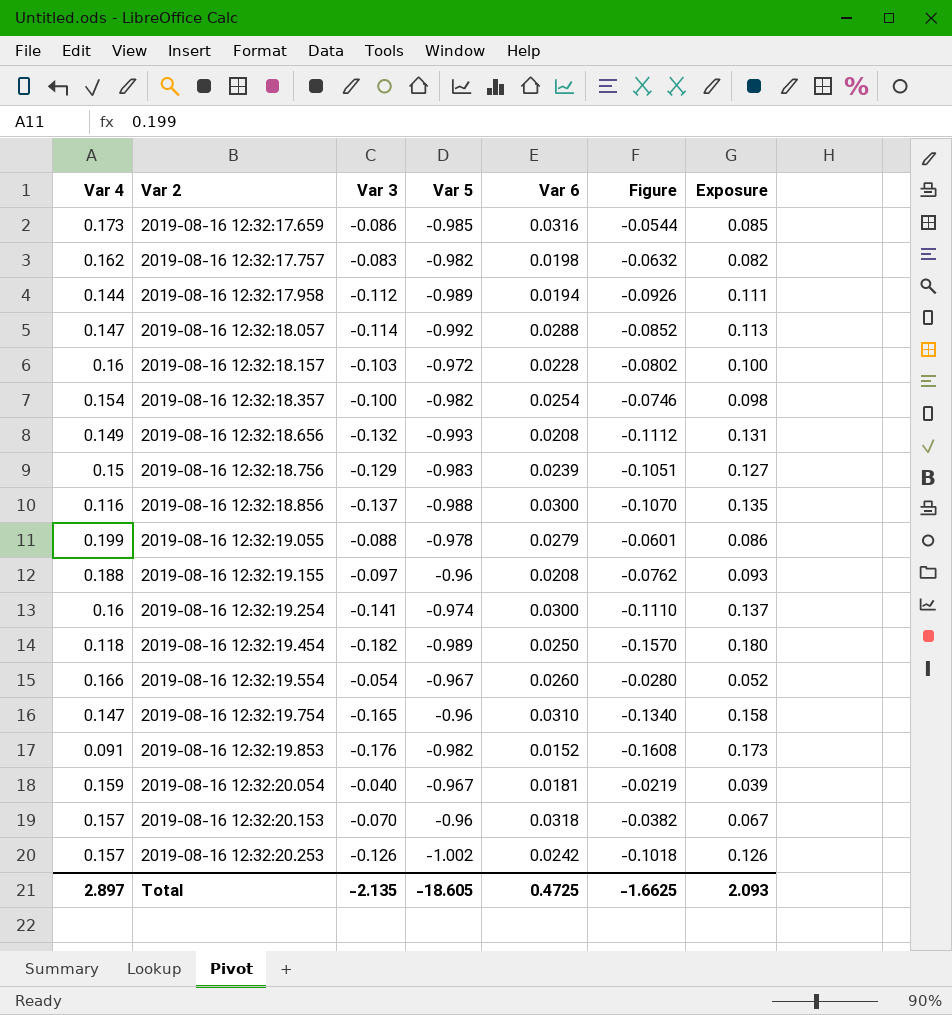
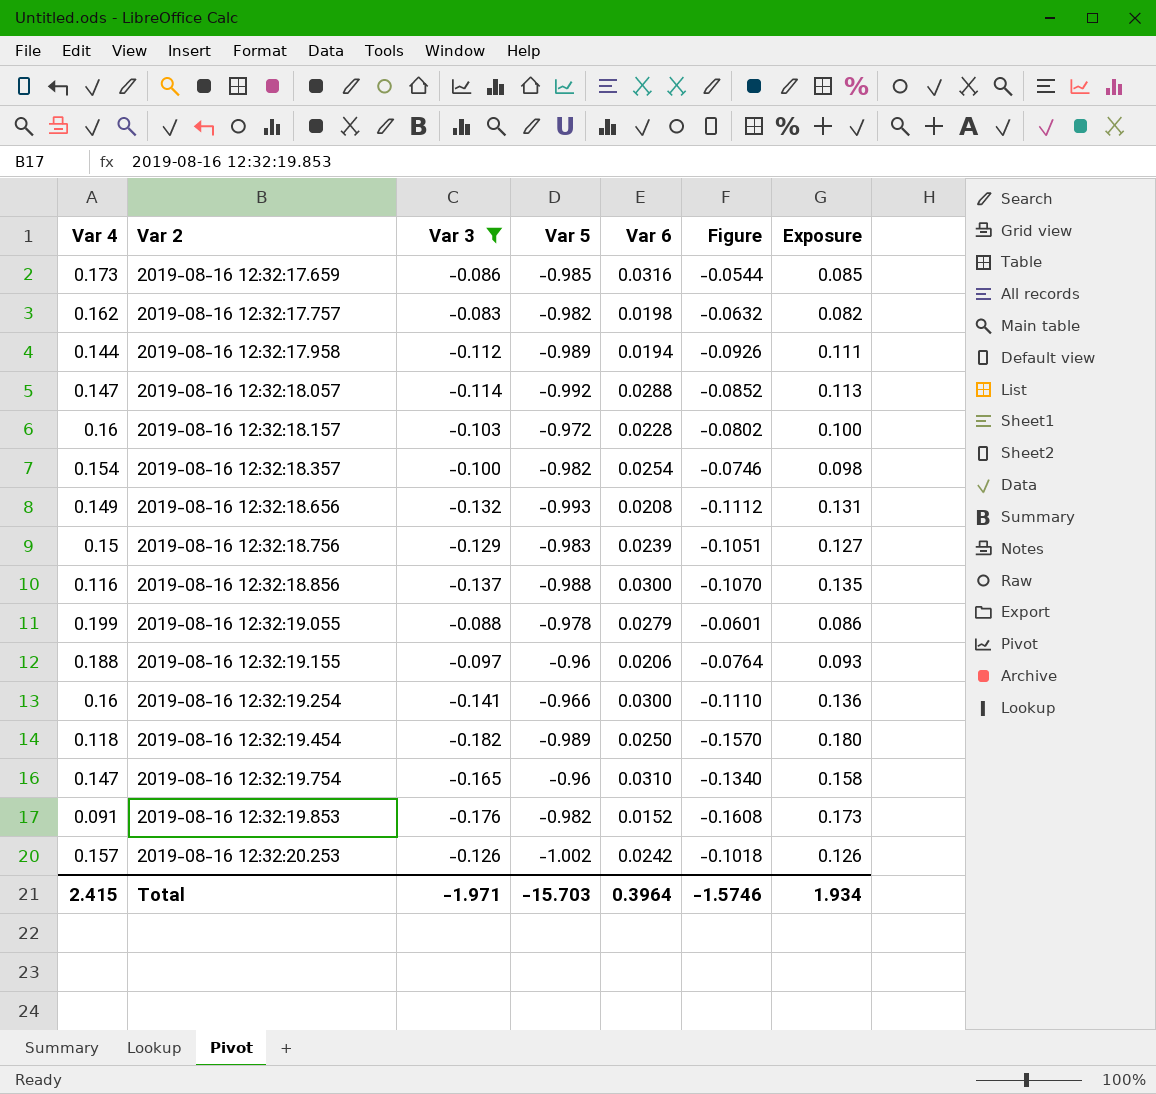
filter: none -> Var 3 <= -0.083
2019-08-16 12:32:19.155 | Var 6: 0.0208 -> 0.0206
2019-08-16 12:32:19.155 | Figure: -0.0762 -> -0.0764
2019-08-16 12:32:19.254 | Var 5: -0.974 -> -0.966
2019-08-16 12:32:19.254 | Exposure: 0.137 -> 0.136
Total | Var 4: 2.897 -> 2.415
Total | Var 3: -2.135 -> -1.971
Total | Var 5: -18.605 -> -15.703
Total | Var 6: 0.4725 -> 0.3964
Total | Figure: -1.6625 -> -1.5746
Total | Exposure: 2.093 -> 1.934

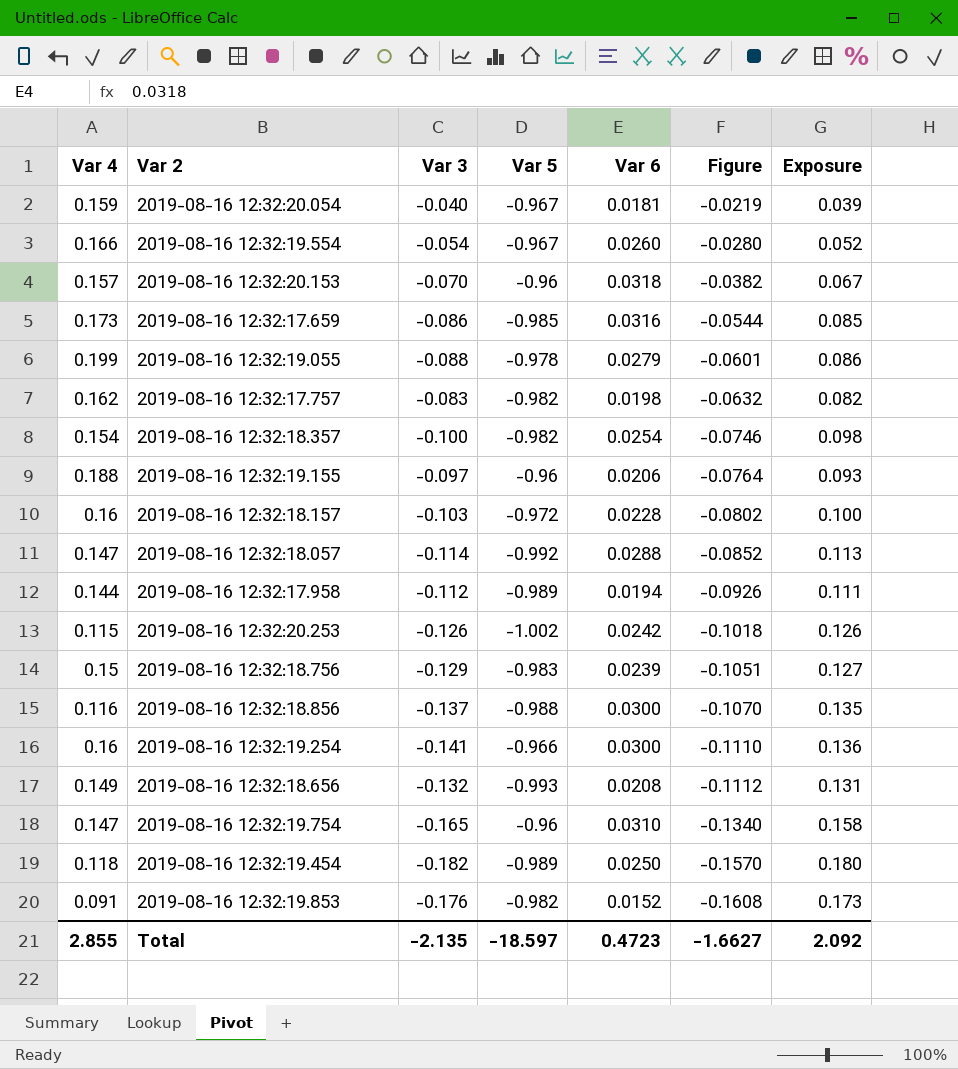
filter: Var 3 <= -0.083 -> none
row order: Var 2 ascending -> Figure descending
2019-08-16 12:32:20.253 | Var 4: 0.157 -> 0.115
Total | Var 4: 2.415 -> 2.855
Total | Var 3: -1.971 -> -2.135
Total | Var 5: -15.703 -> -18.597
Total | Var 6: 0.3964 -> 0.4723
Total | Figure: -1.5746 -> -1.6627
Total | Exposure: 1.934 -> 2.092

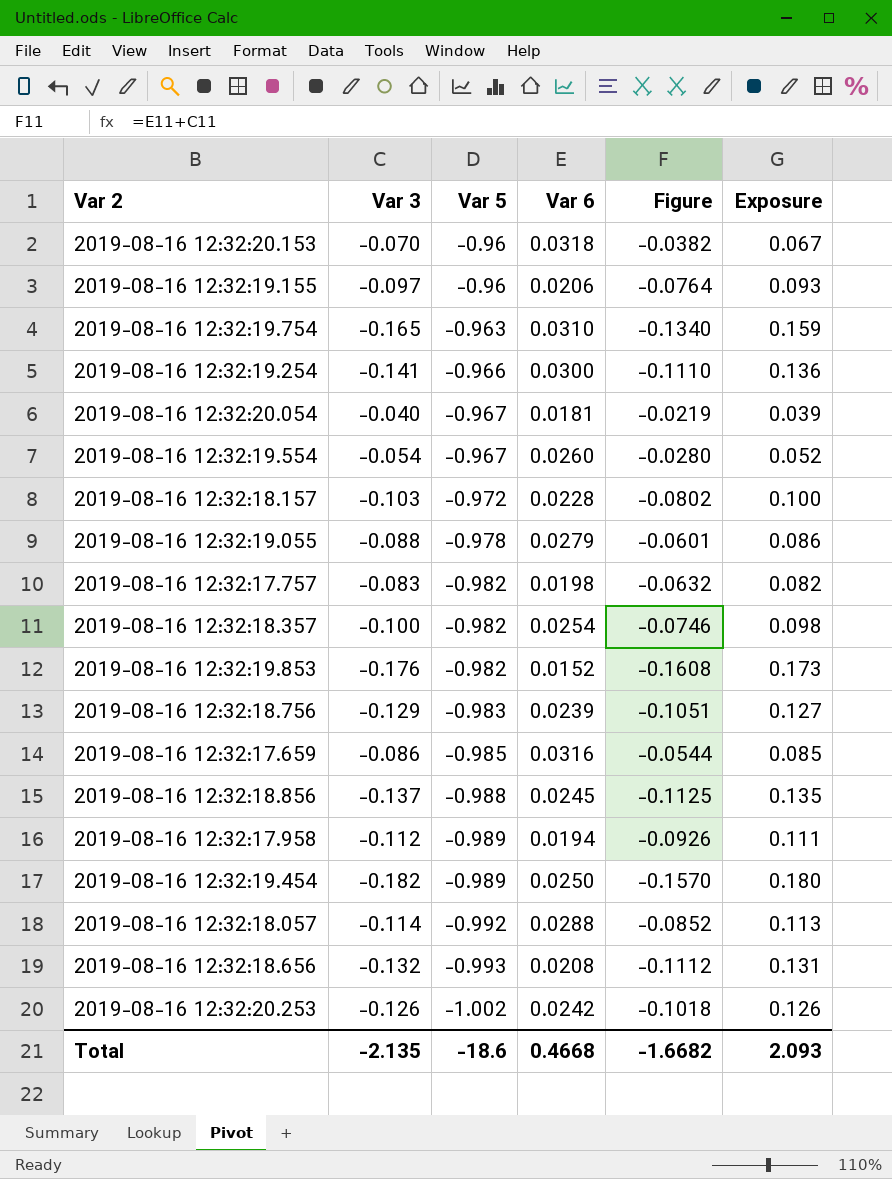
row order: Figure descending -> Var 5 descending
column Var 4 | position: 1 -> none
2019-08-16 12:32:19.754 | Var 5: -0.96 -> -0.963
2019-08-16 12:32:19.754 | Exposure: 0.158 -> 0.159
2019-08-16 12:32:18.856 | Var 6: 0.0300 -> 0.0245
2019-08-16 12:32:18.856 | Figure: -0.1070 -> -0.1125
Total | Var 5: -18.597 -> -18.6
Total | Var 6: 0.4723 -> 0.4668
Total | Figure: -1.6627 -> -1.6682
Total | Exposure: 2.092 -> 2.093

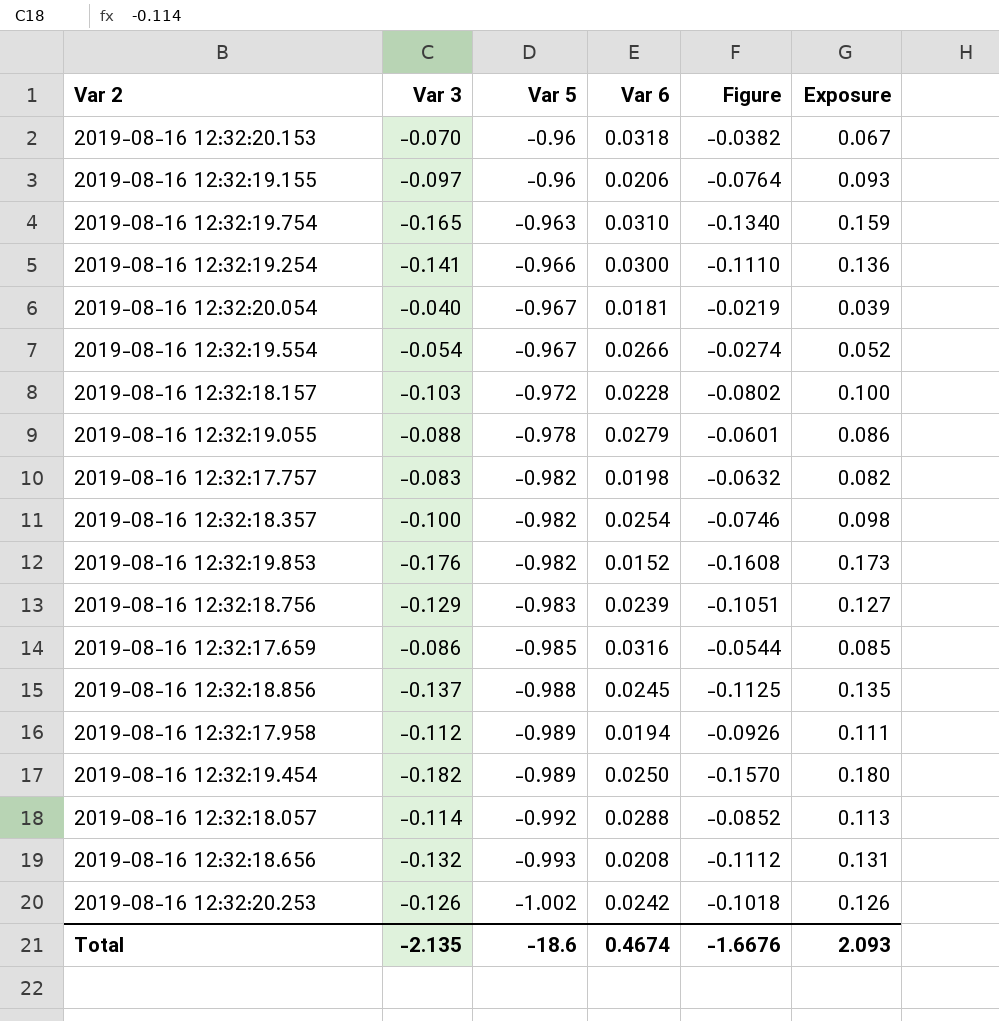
2019-08-16 12:32:19.554 | Var 6: 0.0260 -> 0.0266
2019-08-16 12:32:19.554 | Figure: -0.0280 -> -0.0274
Total | Var 6: 0.4668 -> 0.4674
Total | Figure: -1.6682 -> -1.6676

